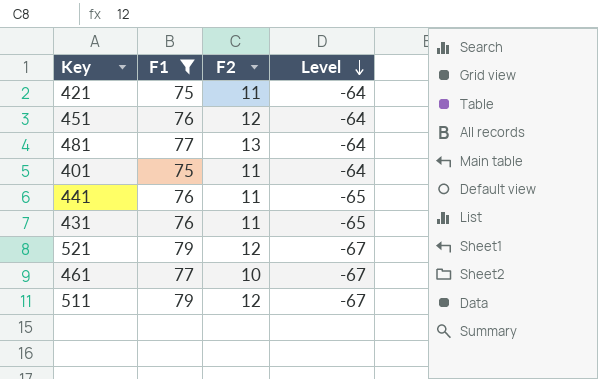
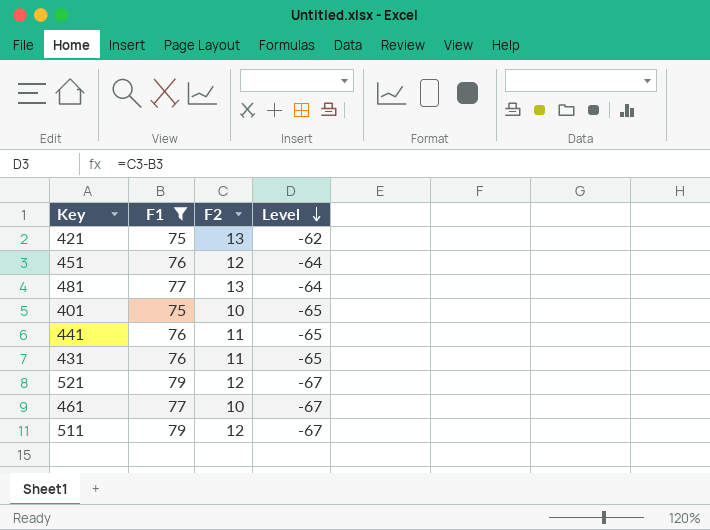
421 | F2: 11 -> 13
421 | Level: -64 -> -62
401 | F2: 11 -> 10
401 | Level: -64 -> -65

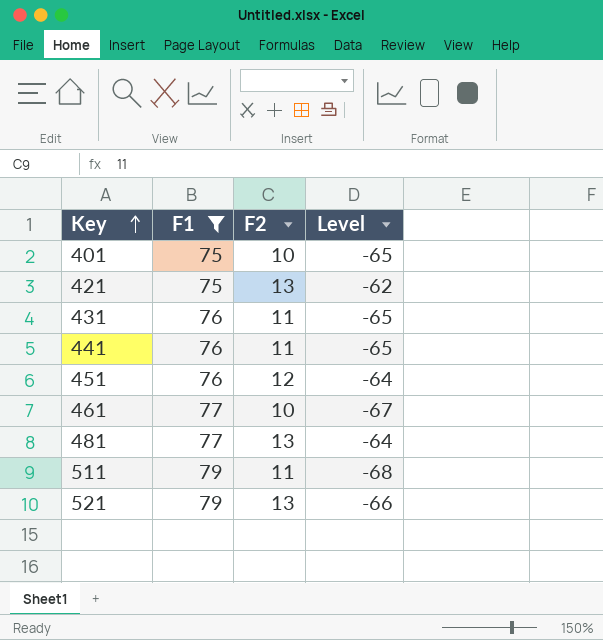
row order: Level descending -> Key ascending
511 | F2: 12 -> 11
511 | Level: -67 -> -68
521 | F2: 12 -> 13
521 | Level: -67 -> -66

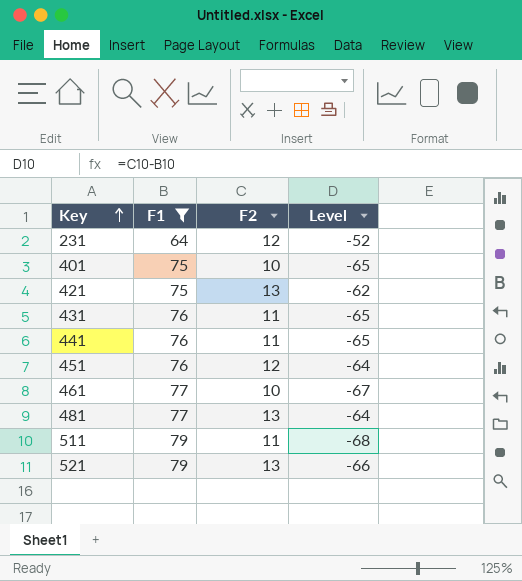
row 231: none -> 64 | 12 | -52

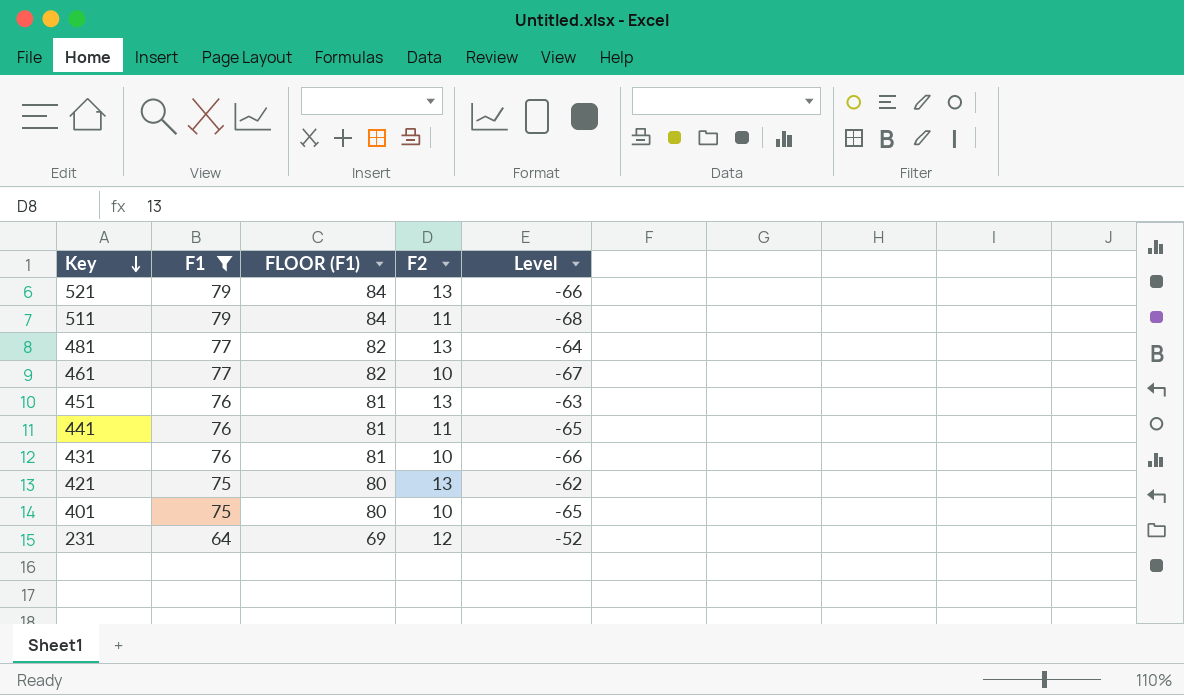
row order: Key ascending -> Key descending
column FLOOR (F1) | formula: none -> [F1] + 5
451 | F2: 12 -> 13
451 | Level: -64 -> -63
431 | F2: 11 -> 10
431 | Level: -65 -> -66

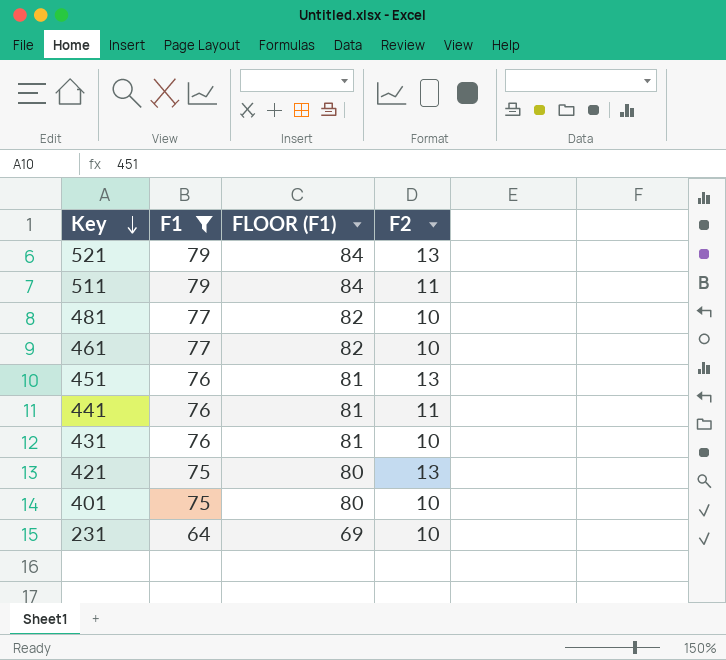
column Level | formula: [F2] - [F1] -> none
481 | F2: 13 -> 10
231 | F2: 12 -> 10

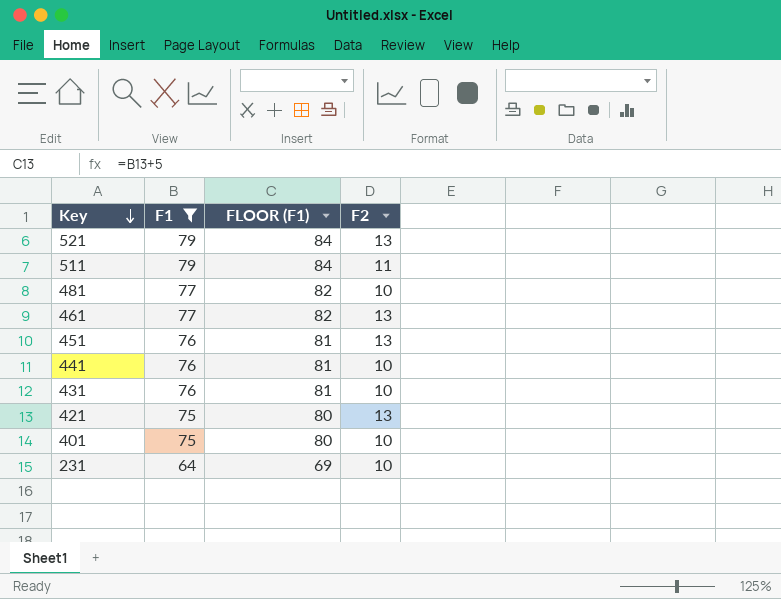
461 | F2: 10 -> 13
441 | F2: 11 -> 10

